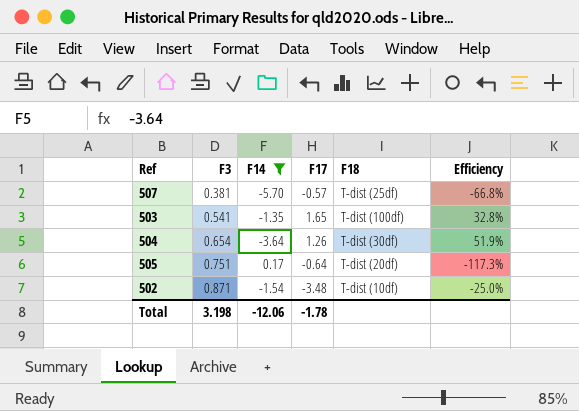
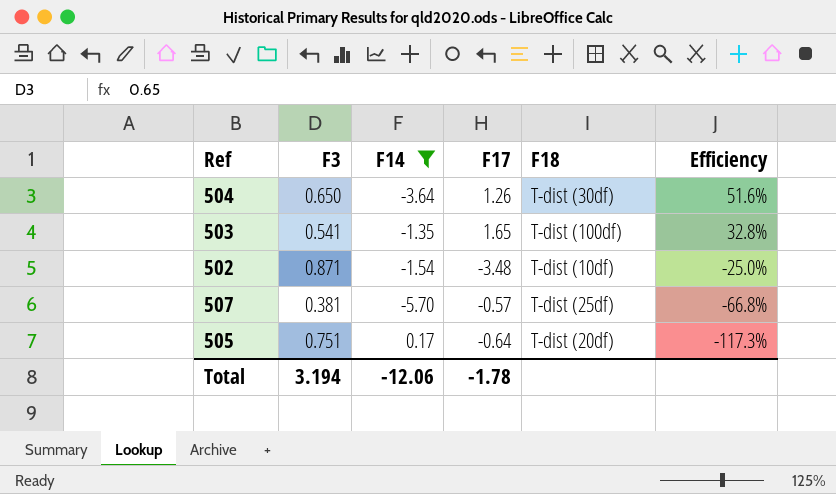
row order: F3 ascending -> Efficiency descending
504 | F3: 0.654 -> 0.650
504 | Efficiency: 51.9% -> 51.6%
Total | F3: 3.198 -> 3.194

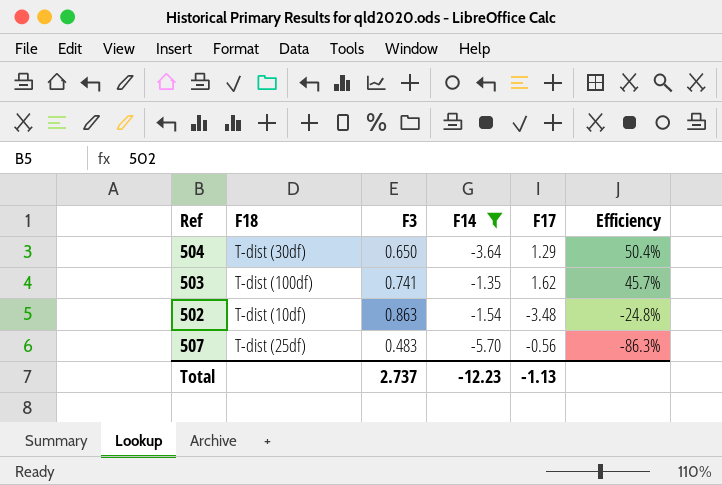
column F18 | position: 5 -> 2
row 505: 0.751 | 0.17 | -0.64 | T-dist (20df) | -117.3% -> none
504 | F17: 1.26 -> 1.29
504 | Efficiency: 51.6% -> 50.4%
503 | F3: 0.541 -> 0.741
503 | F17: 1.65 -> 1.62
503 | Efficiency: 32.8% -> 45.7%
502 | F3: 0.871 -> 0.863
502 | Efficiency: -25.0% -> -24.8%
507 | F3: 0.381 -> 0.483
507 | F17: -0.57 -> -0.56
507 | Efficiency: -66.8% -> -86.3%
Total | F3: 3.194 -> 2.737
Total | F14: -12.06 -> -12.23
Total | F17: -1.78 -> -1.13

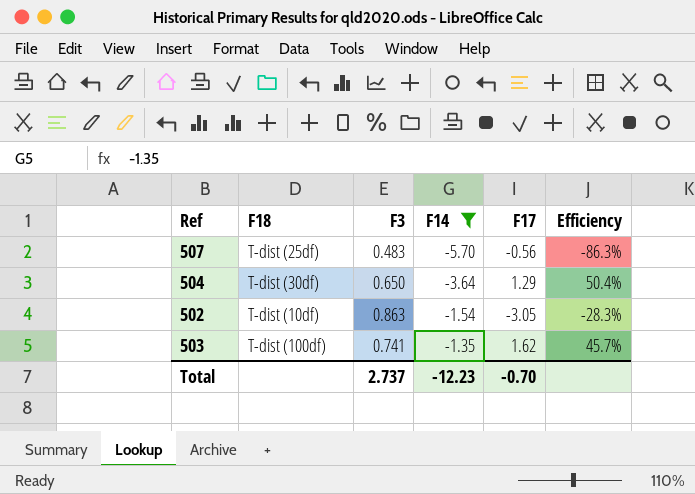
row order: Efficiency descending -> F14 ascending
502 | F17: -3.48 -> -3.05
502 | Efficiency: -24.8% -> -28.3%
Total | F17: -1.13 -> -0.70

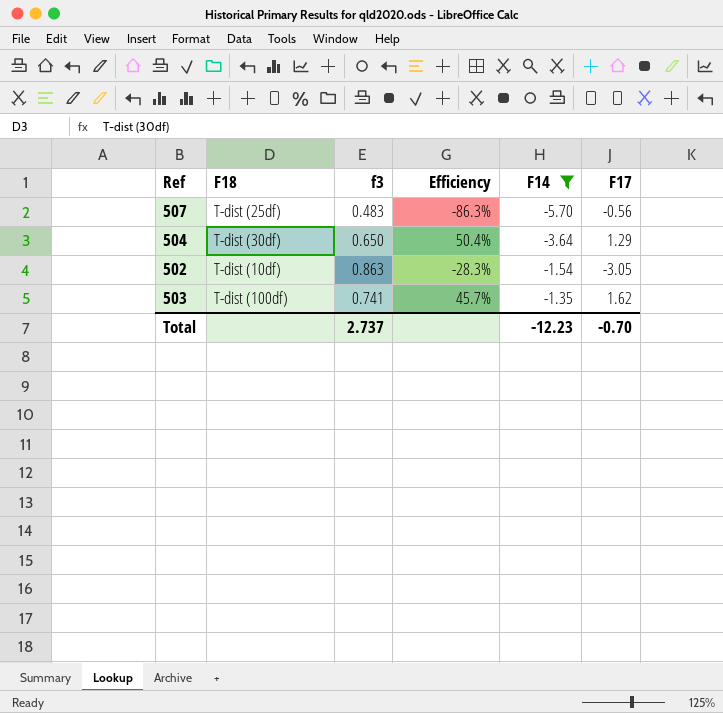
column name: F3 -> f3
column Efficiency | position: 6 -> 4

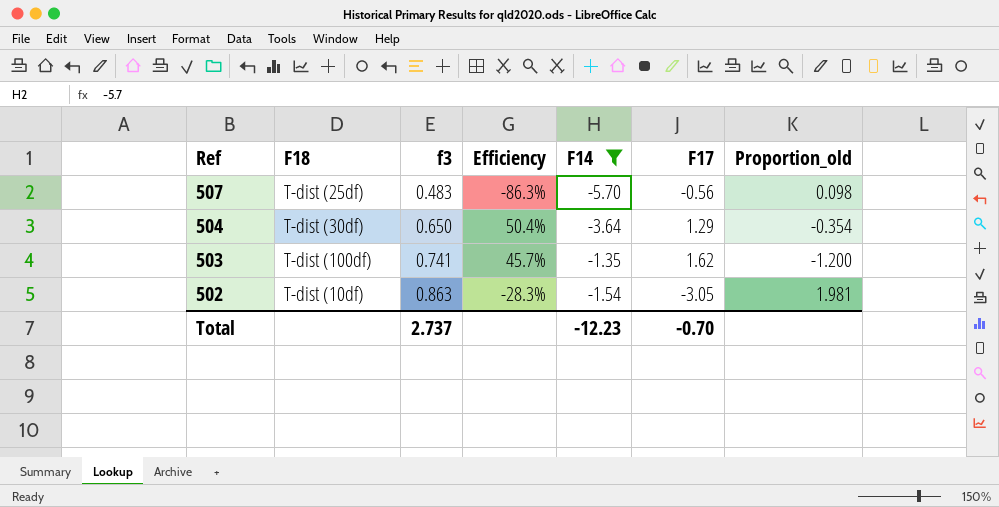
row order: F14 ascending -> Ref descending
column Proportion_old | formula: none -> [F17] / [F14]

